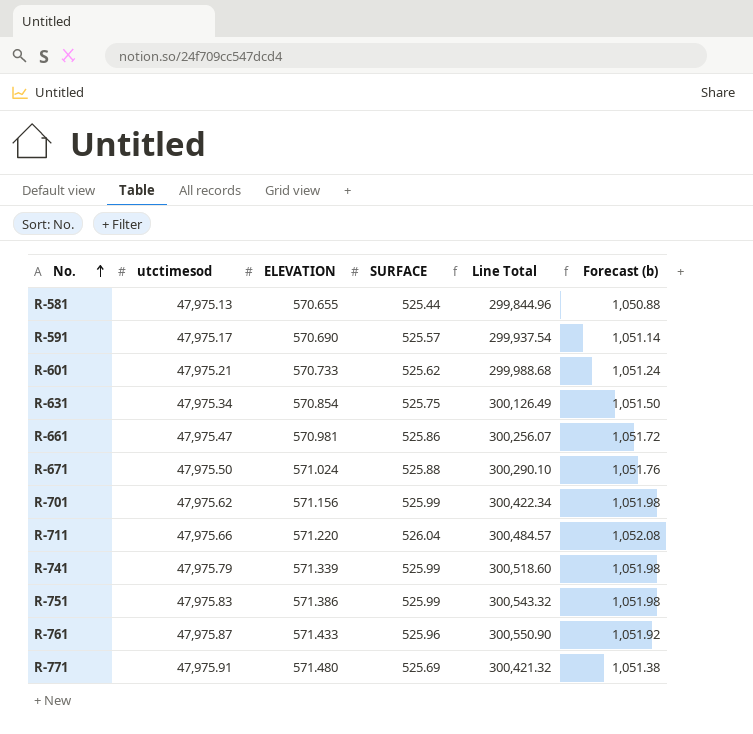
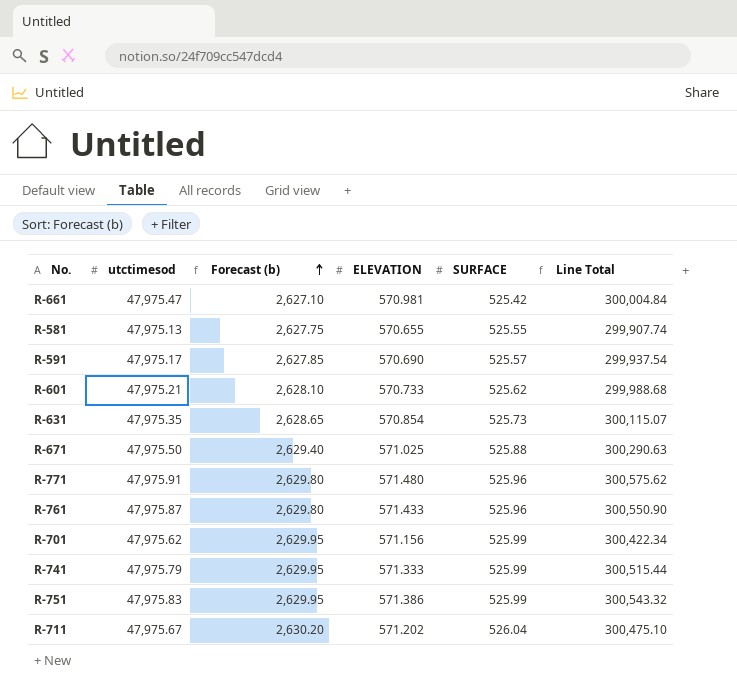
row order: No. ascending -> Forecast (b) ascending
column Forecast (b) | formula: [SURFACE] * 2 -> [SURFACE] * 5
column Forecast (b) | position: 6 -> 3
R-661 | SURFACE: 525.86 -> 525.42
R-661 | Line Total: 300,256.07 -> 300,004.84
R-581 | SURFACE: 525.44 -> 525.55
R-581 | Line Total: 299,844.96 -> 299,907.74
R-631 | utctimesod: 47,975.34 -> 47,975.35
R-631 | SURFACE: 525.75 -> 525.73
R-631 | Line Total: 300,126.49 -> 300,115.07
R-671 | ELEVATION: 571.024 -> 571.025
R-671 | Line Total: 300,290.10 -> 300,290.63
R-771 | SURFACE: 525.69 -> 525.96
R-771 | Line Total: 300,421.32 -> 300,575.62
R-741 | ELEVATION: 571.339 -> 571.333
R-741 | Line Total: 300,518.60 -> 300,515.44
R-711 | utctimesod: 47,975.66 -> 47,975.67
R-711 | ELEVATION: 571.220 -> 571.202
R-711 | Line Total: 300,484.57 -> 300,475.10

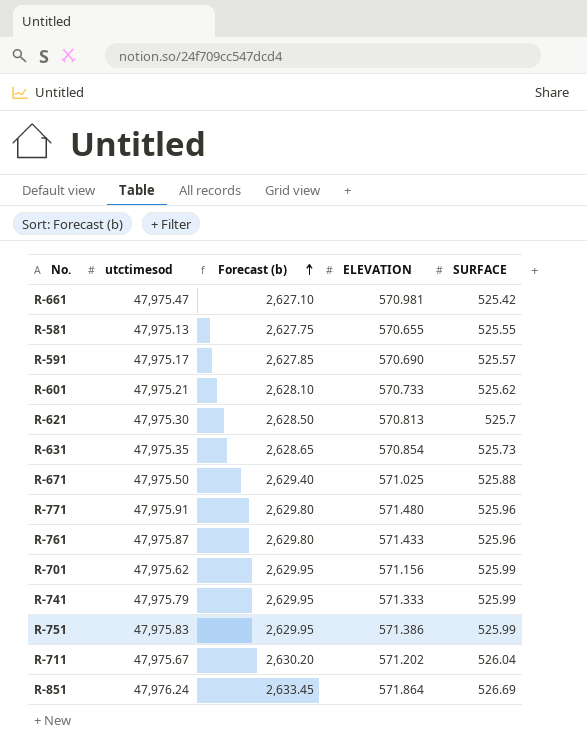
column Line Total | formula: [ELEVATION] * [SURFACE] -> none
row R-621: none -> 47,975.30 | 2,628.50 | 570.813 | 525.7
row R-851: none -> 47,976.24 | 2,633.45 | 571.864 | 526.69

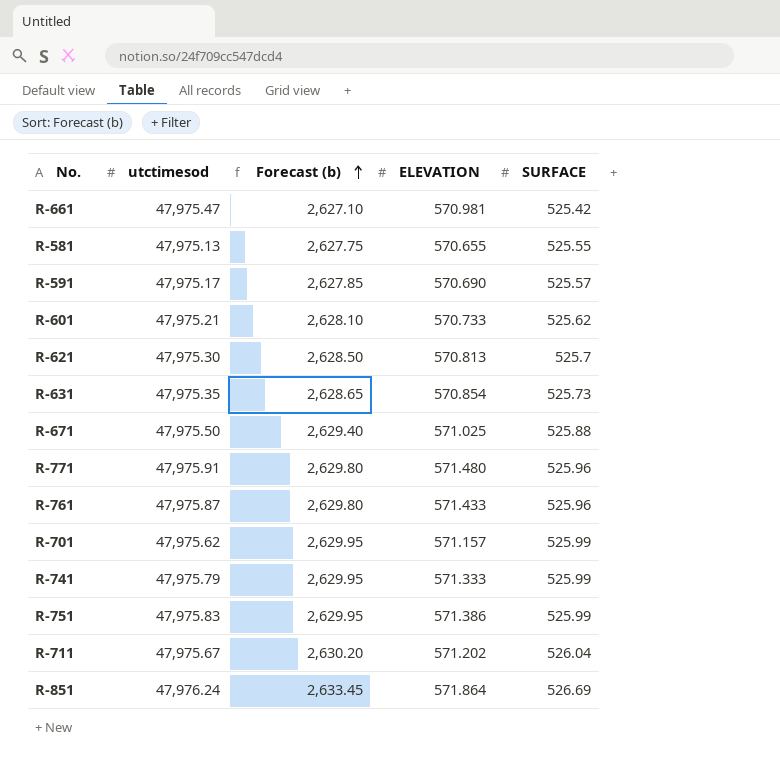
R-701 | ELEVATION: 571.156 -> 571.157

